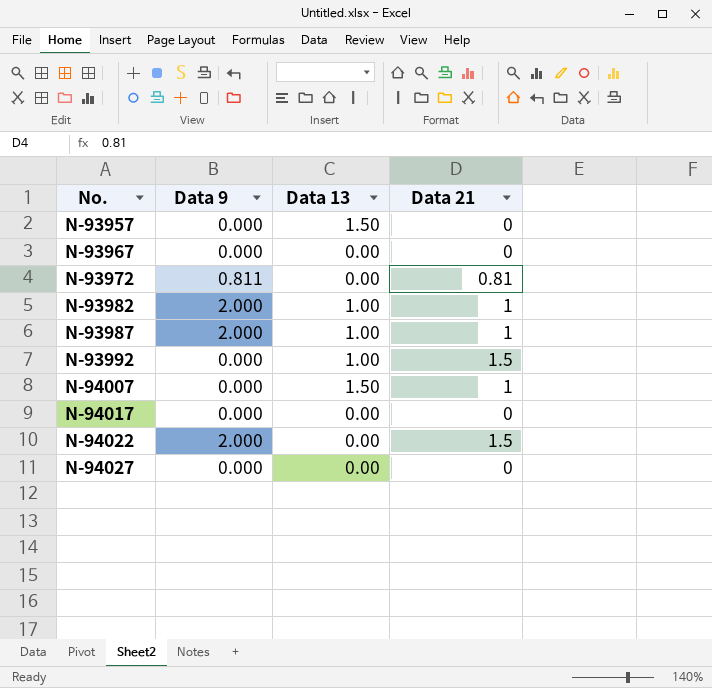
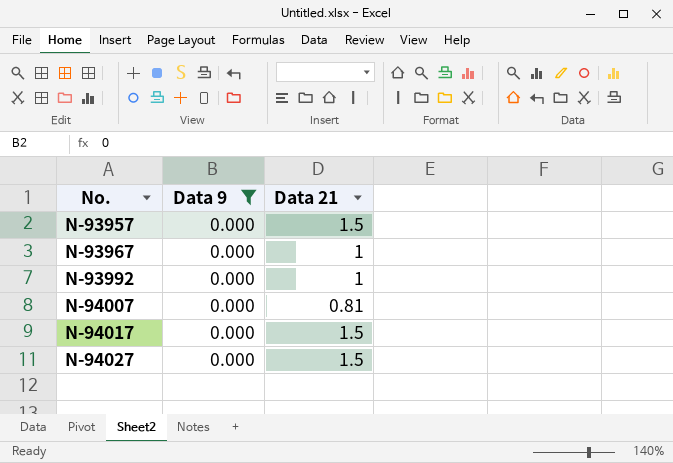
filter: none -> Data 9 = 0.000
column Data 13 | position: 3 -> none
N-93957 | Data 21: 0 -> 1.5
N-93967 | Data 21: 0 -> 1
N-93992 | Data 21: 1.5 -> 1
N-94007 | Data 21: 1 -> 0.81
N-94017 | Data 21: 0 -> 1.5
N-94027 | Data 21: 0 -> 1.5

